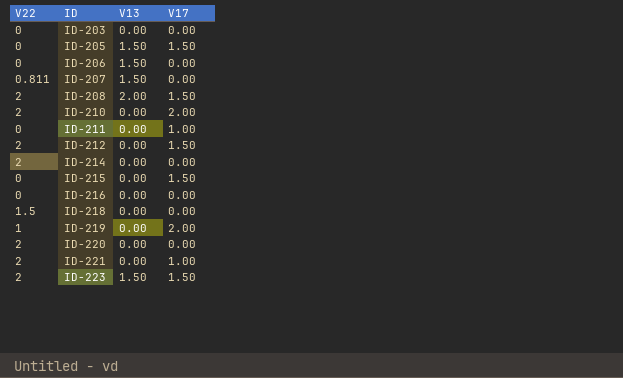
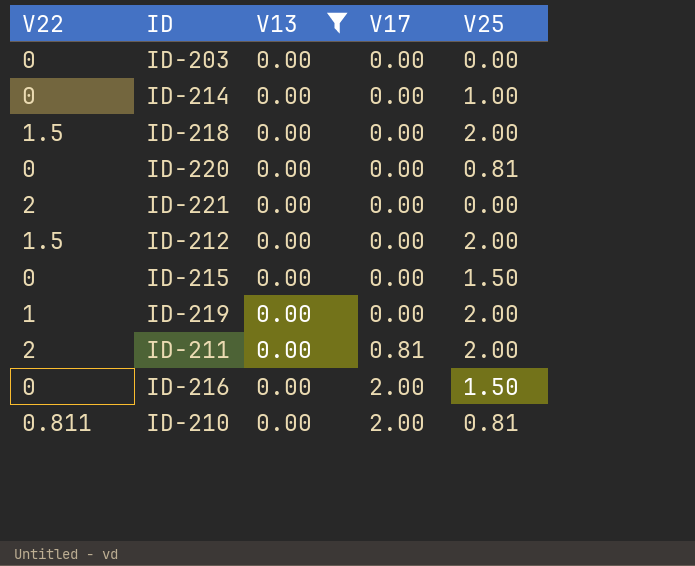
filter: none -> V13 = 0.00
row order: ID ascending -> V17 ascending
column V25 | position: none -> 5
ID-214 | V22: 2 -> 0
ID-220 | V22: 2 -> 0
ID-221 | V17: 1.00 -> 0.00
ID-212 | V22: 2 -> 1.5
ID-212 | V17: 1.50 -> 0.00
ID-215 | V17: 1.50 -> 0.00
ID-219 | V17: 2.00 -> 0.00
ID-211 | V22: 0 -> 2
ID-211 | V17: 1.00 -> 0.81
ID-216 | V17: 0.00 -> 2.00
ID-210 | V22: 2 -> 0.811

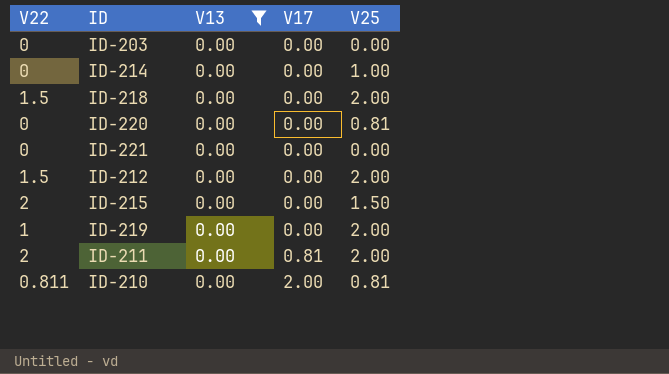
row ID-216: 0 | 0.00 | 2.00 | 1.50 -> none
ID-221 | V22: 2 -> 0
ID-215 | V22: 0 -> 2

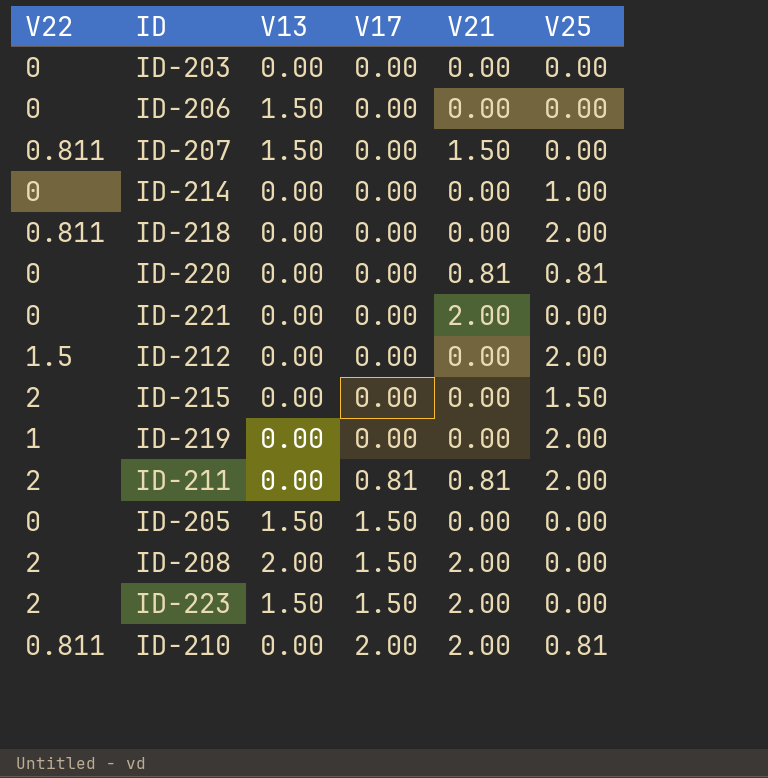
filter: V13 = 0.00 -> none
column V21 | position: none -> 5
ID-218 | V22: 1.5 -> 0.811

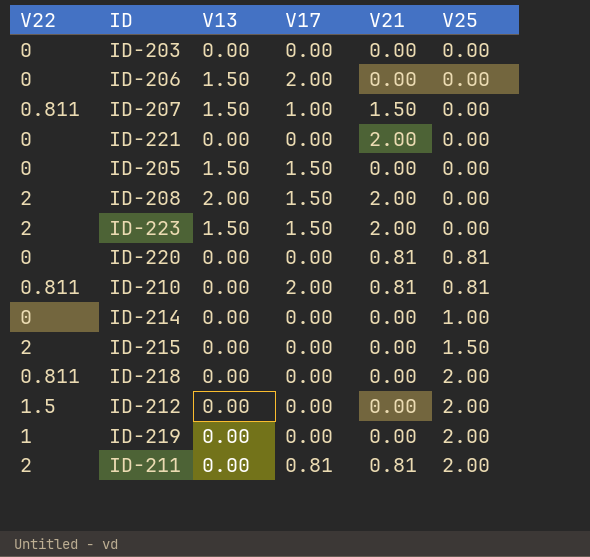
row order: V17 ascending -> V25 ascending
ID-206 | V17: 0.00 -> 2.00
ID-207 | V17: 0.00 -> 1.00
ID-210 | V21: 2.00 -> 0.81

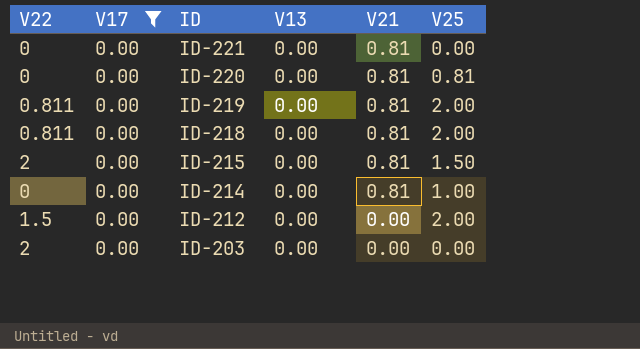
filter: none -> V17 = 0.00
row order: V25 ascending -> ID descending
column V17 | position: 4 -> 2
ID-221 | V21: 2.00 -> 0.81
ID-219 | V22: 1 -> 0.811
ID-219 | V21: 0.00 -> 0.81
ID-218 | V21: 0.00 -> 0.81
ID-215 | V21: 0.00 -> 0.81
ID-214 | V21: 0.00 -> 0.81
ID-203 | V22: 0 -> 2

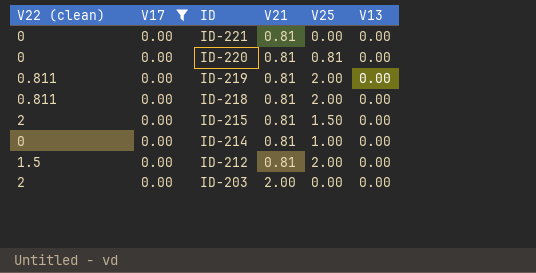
column name: V22 -> V22 (clean)
column V13 | position: 4 -> 6
ID-212 | V21: 0.00 -> 0.81
ID-203 | V21: 0.00 -> 2.00

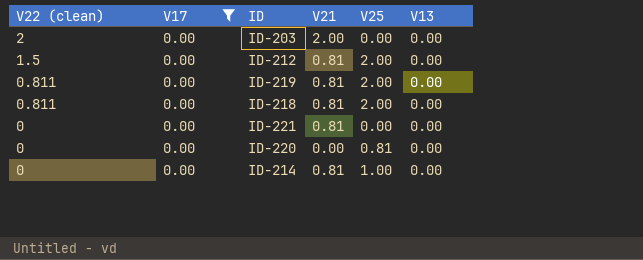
row order: ID descending -> V22 (clean) descending
row ID-215: 2 | 0.00 | 0.81 | 1.50 | 0.00 -> none
ID-220 | V21: 0.81 -> 0.00

